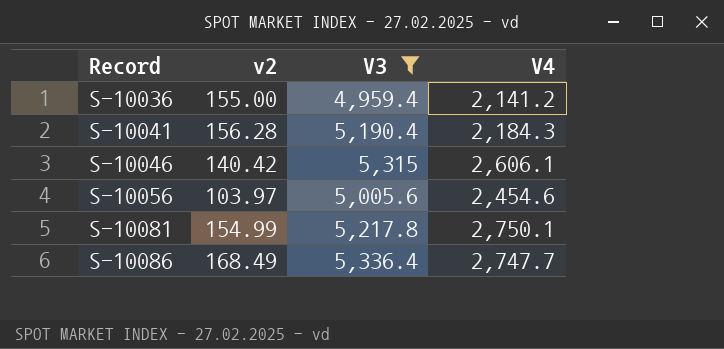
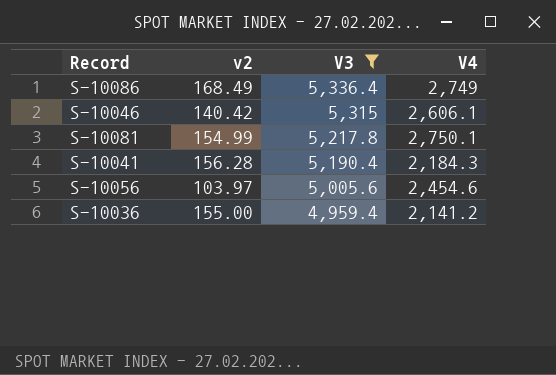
row order: Record ascending -> V3 descending
S-10086 | V4: 2,747.7 -> 2,749

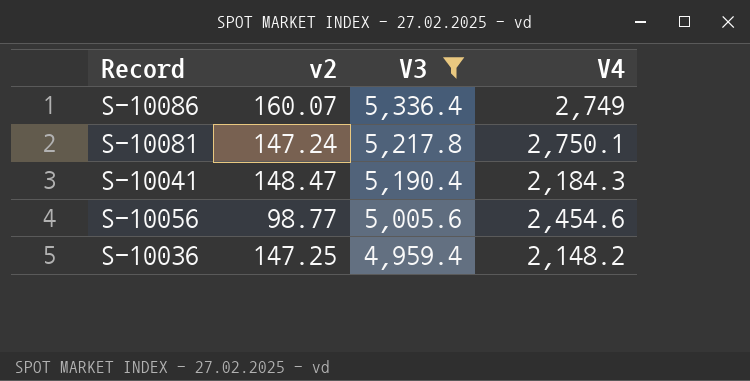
row S-10046: 140.42 | 5,315 | 2,606.1 -> none
S-10086 | v2: 168.49 -> 160.07
S-10081 | v2: 154.99 -> 147.24
S-10041 | v2: 156.28 -> 148.47
S-10056 | v2: 103.97 -> 98.77
S-10036 | v2: 155.00 -> 147.25
S-10036 | V4: 2,141.2 -> 2,148.2

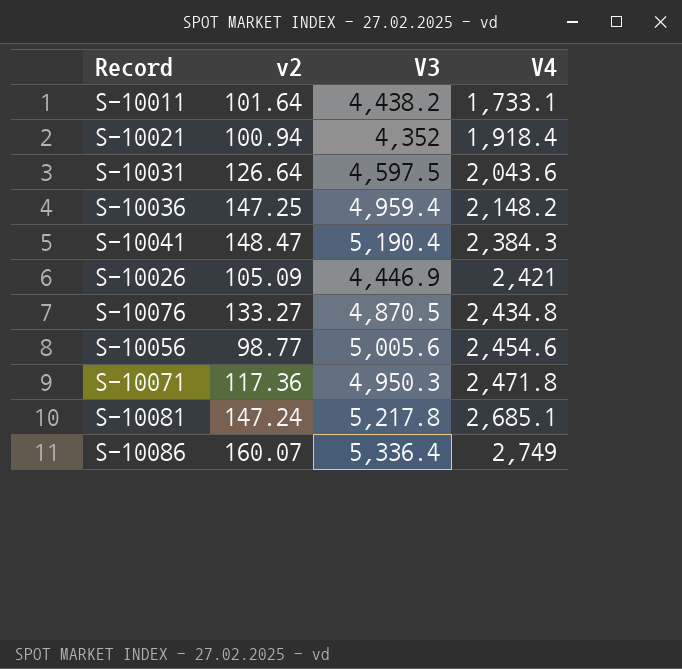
filter: V3 >= 4,959.4 -> none
row order: V3 descending -> V4 ascending
S-10041 | V4: 2,184.3 -> 2,384.3
S-10081 | V4: 2,750.1 -> 2,685.1

